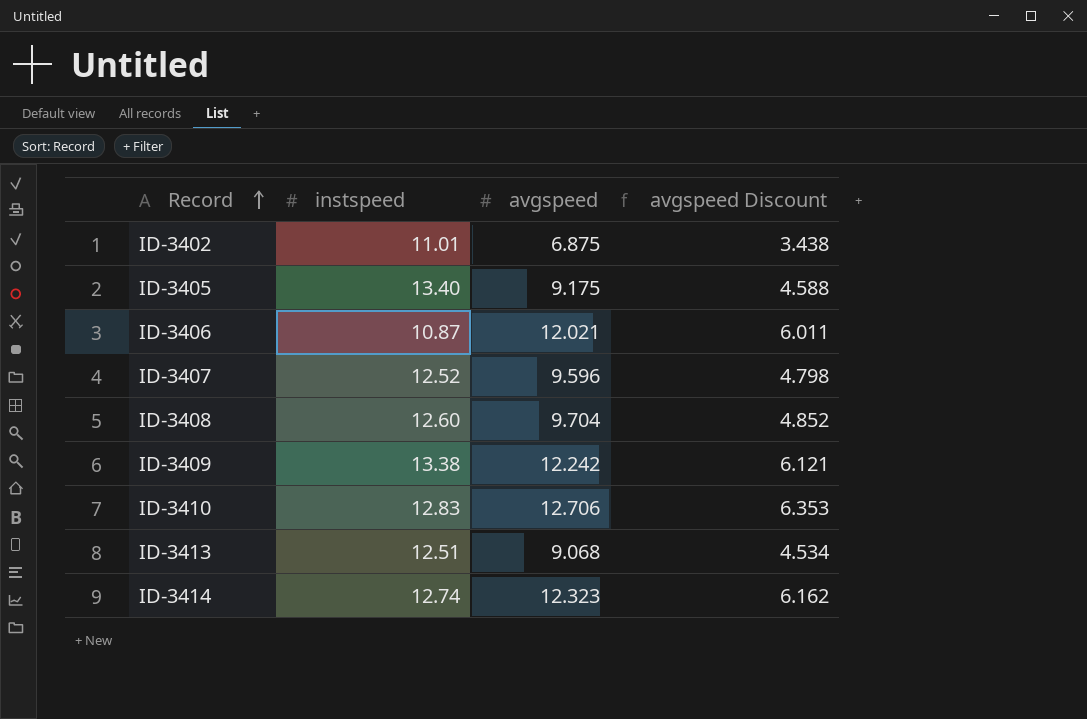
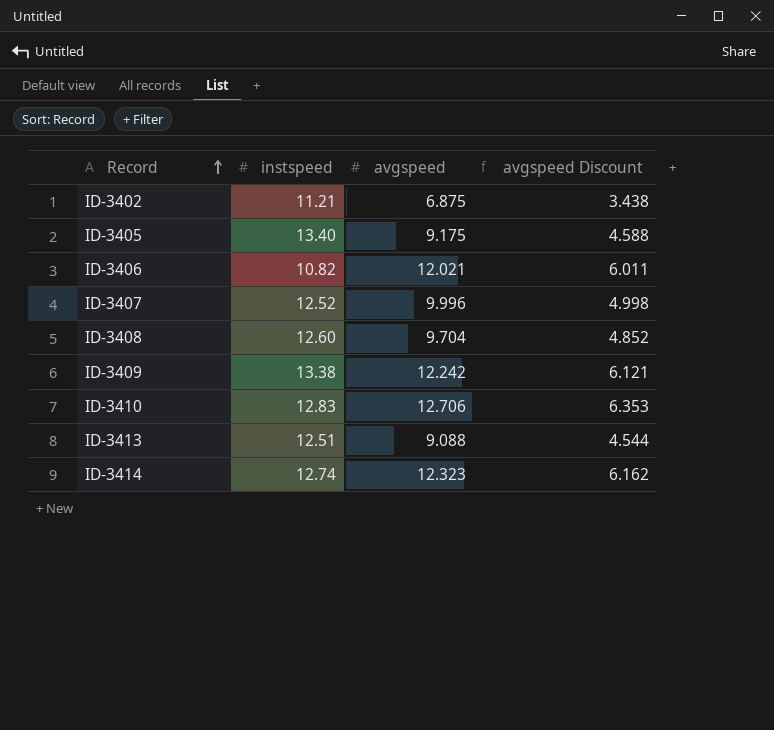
ID-3402 | instspeed: 11.01 -> 11.21
ID-3406 | instspeed: 10.87 -> 10.82
ID-3407 | avgspeed: 9.596 -> 9.996
ID-3407 | avgspeed Discount: 4.798 -> 4.998
ID-3413 | avgspeed: 9.068 -> 9.088
ID-3413 | avgspeed Discount: 4.534 -> 4.544

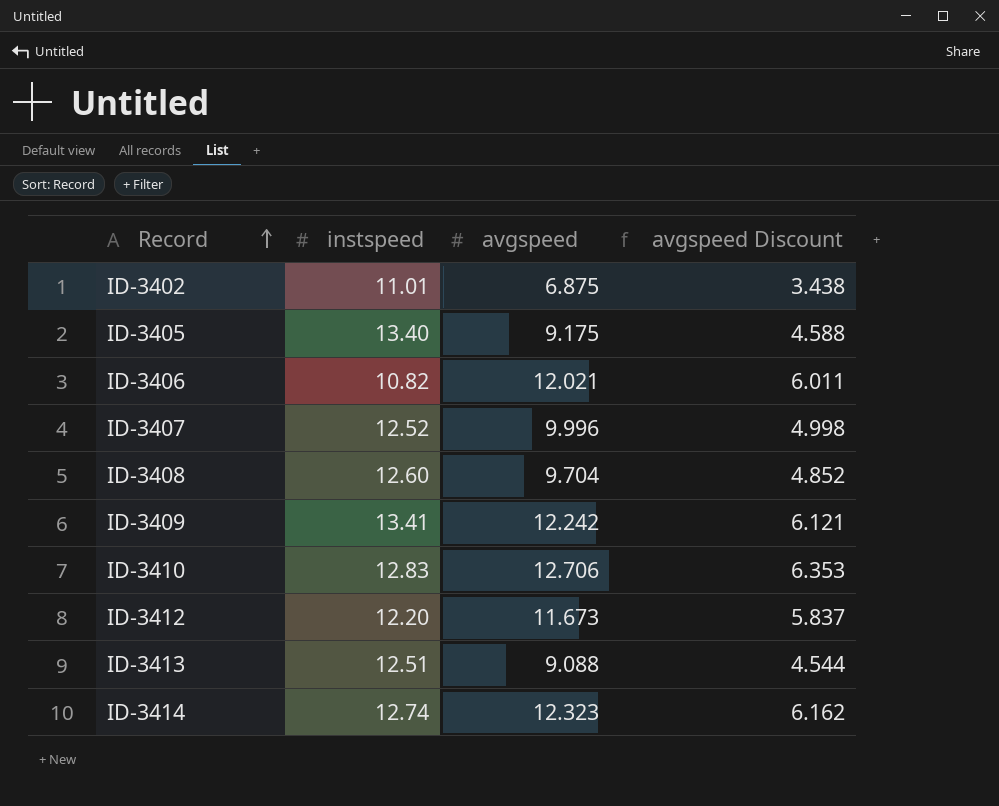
ID-3402 | instspeed: 11.21 -> 11.01
ID-3409 | instspeed: 13.38 -> 13.41
row ID-3412: none -> 12.20 | 11.673 | 5.837

